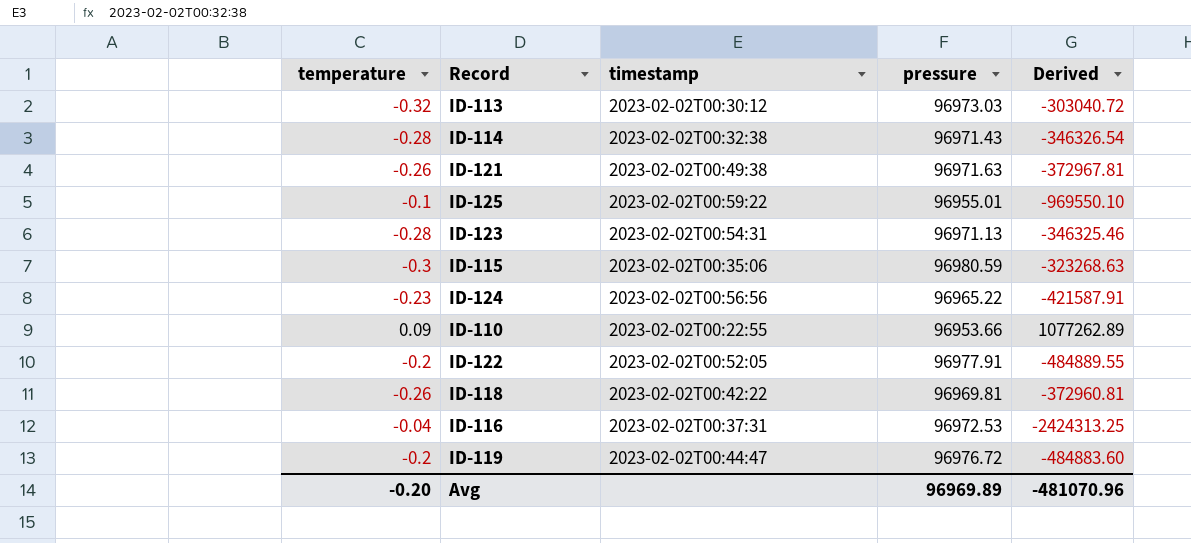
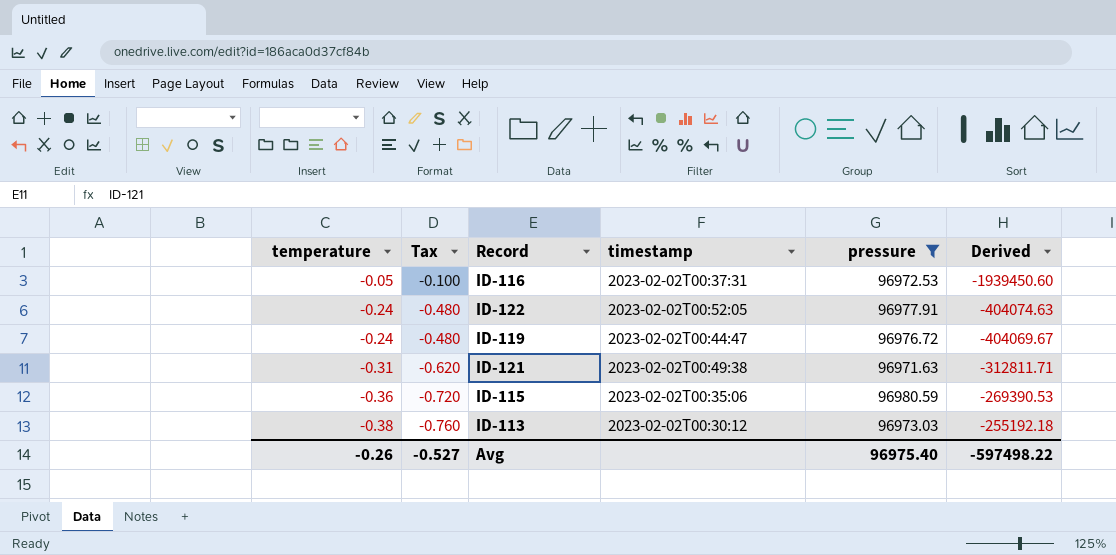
filter: none -> pressure >= 96971.63
row order: none -> temperature descending
column Tax | formula: none -> [temperature] * 2
ID-116 | temperature: -0.04 -> -0.05
ID-116 | Derived: -2424313.25 -> -1939450.60
ID-122 | temperature: -0.2 -> -0.24
ID-122 | Derived: -484889.55 -> -404074.63
ID-119 | temperature: -0.2 -> -0.24
ID-119 | Derived: -484883.60 -> -404069.67
ID-121 | temperature: -0.26 -> -0.31
ID-121 | Derived: -372967.81 -> -312811.71
ID-115 | temperature: -0.3 -> -0.36
ID-115 | Derived: -323268.63 -> -269390.53
ID-113 | temperature: -0.32 -> -0.38
ID-113 | Derived: -303040.72 -> -255192.18
Avg | temperature: -0.20 -> -0.26
Avg | pressure: 96969.89 -> 96975.40
Avg | Derived: -481070.96 -> -597498.22

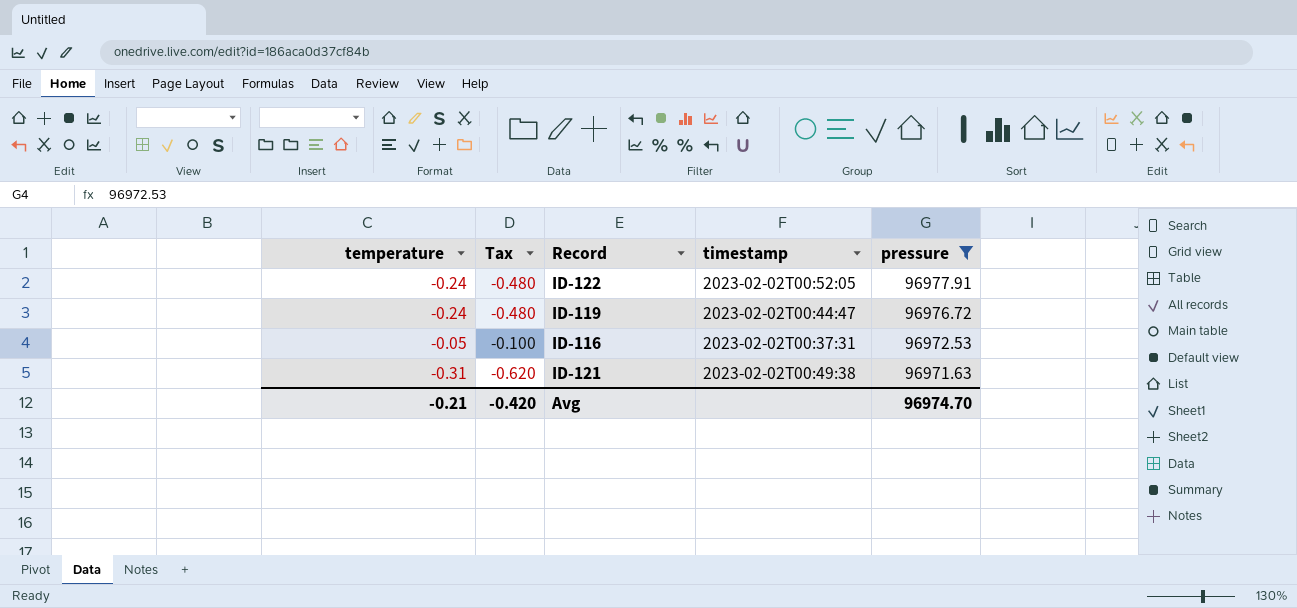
row order: temperature descending -> pressure descending
column Derived | formula: [pressure] / [temperature] -> none
row ID-115: -0.36 | -0.720 | 2023-02-02T00:35:06 | 96980.59 | -269390.53 -> none
row ID-113: -0.38 | -0.760 | 2023-02-02T00:30:12 | 96973.03 | -255192.18 -> none
Avg | temperature: -0.26 -> -0.21
Avg | Tax: -0.527 -> -0.420
Avg | pressure: 96975.40 -> 96974.70

